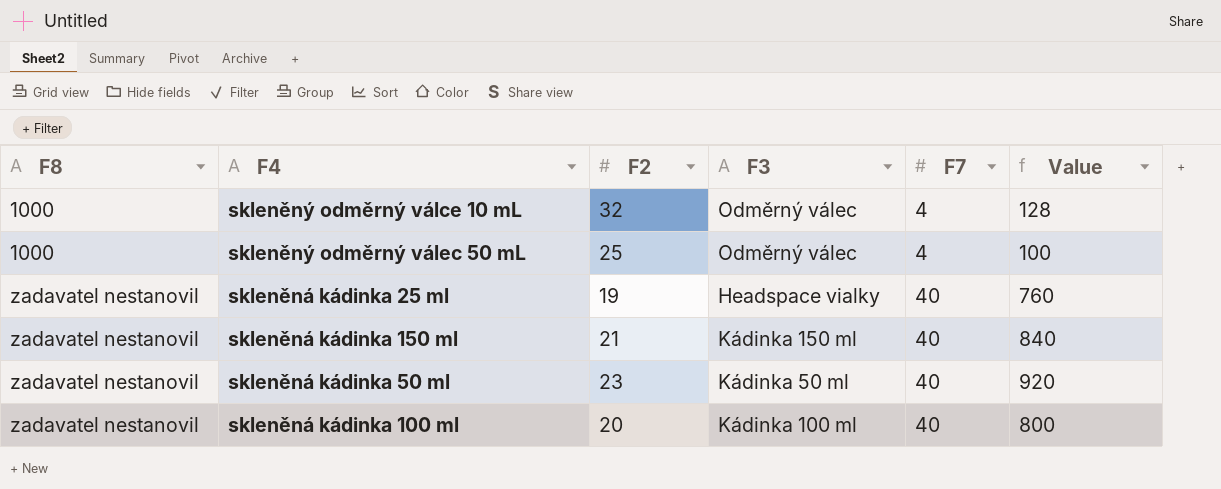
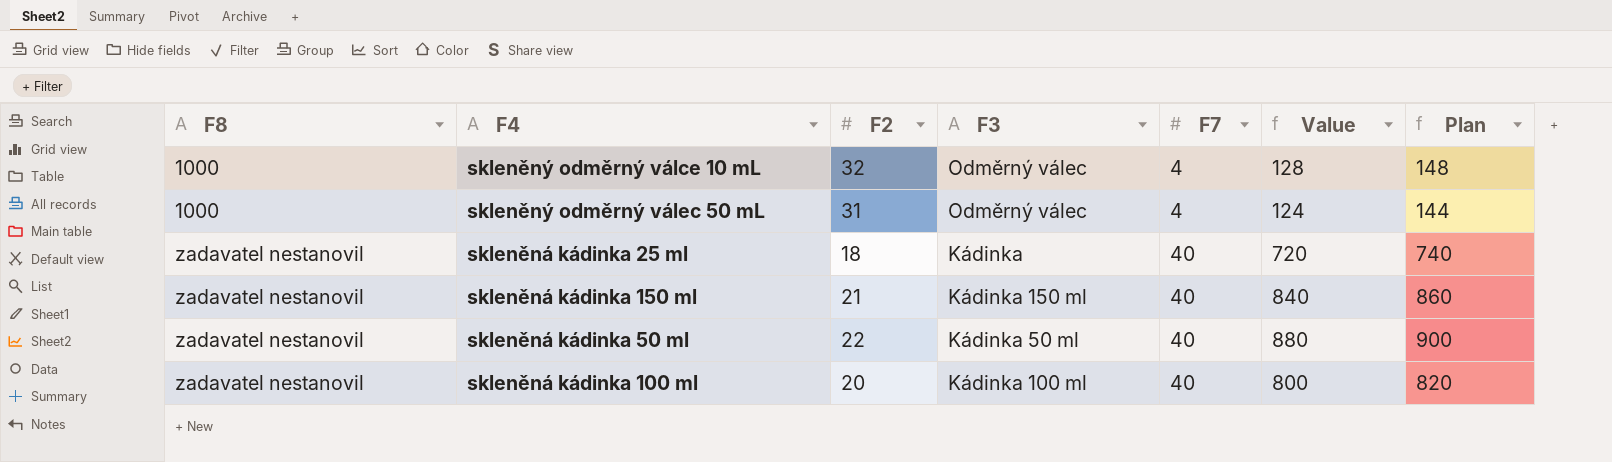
column Plan | formula: none -> [Value] + 20
skleněný odměrný válec 50 mL | F2: 25 -> 31
skleněný odměrný válec 50 mL | Value: 100 -> 124
skleněná kádinka 25 ml | F2: 19 -> 18
skleněná kádinka 25 ml | F3: Headspace vialky -> Kádinka
skleněná kádinka 25 ml | Value: 760 -> 720
skleněná kádinka 50 ml | F2: 23 -> 22
skleněná kádinka 50 ml | Value: 920 -> 880

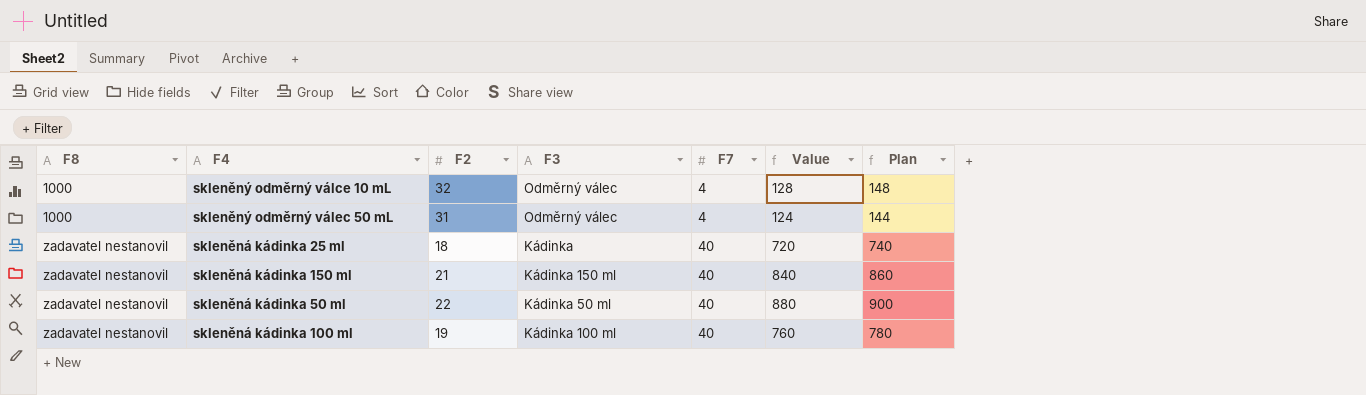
skleněná kádinka 100 ml | F2: 20 -> 19
skleněná kádinka 100 ml | Value: 800 -> 760
skleněná kádinka 100 ml | Plan: 820 -> 780

